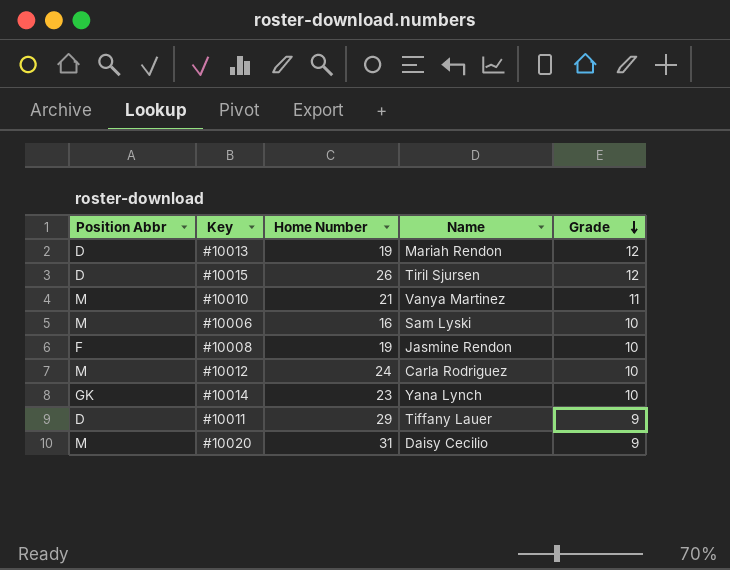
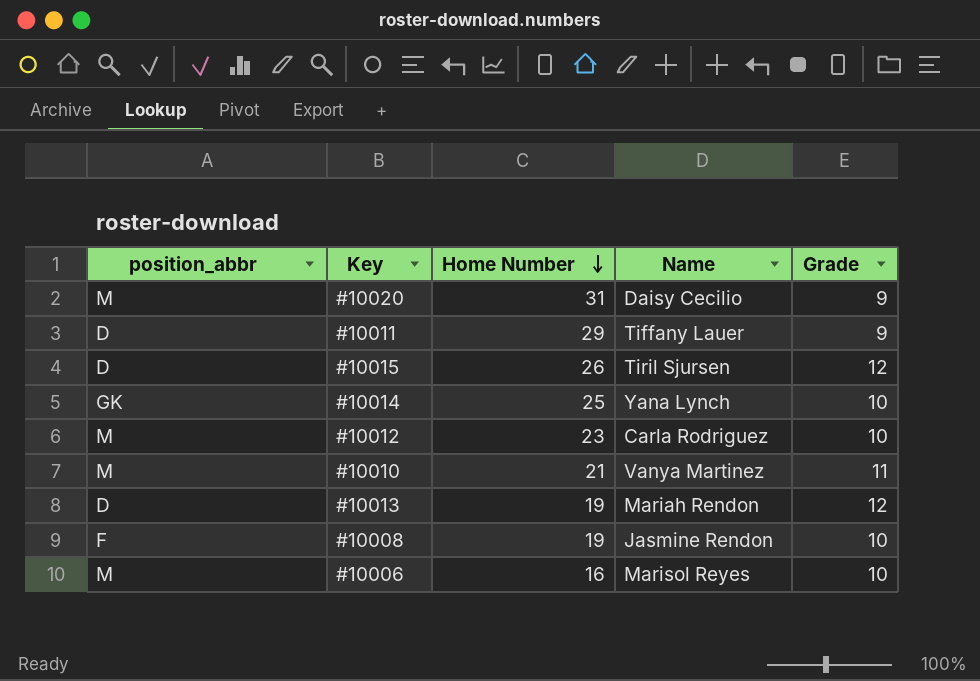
row order: Grade descending -> Home Number descending
column name: Position Abbr -> position_abbr
#10014 | Home Number: 23 -> 25
#10012 | Home Number: 24 -> 23
#10006 | Name: Sam Lyski -> Marisol Reyes

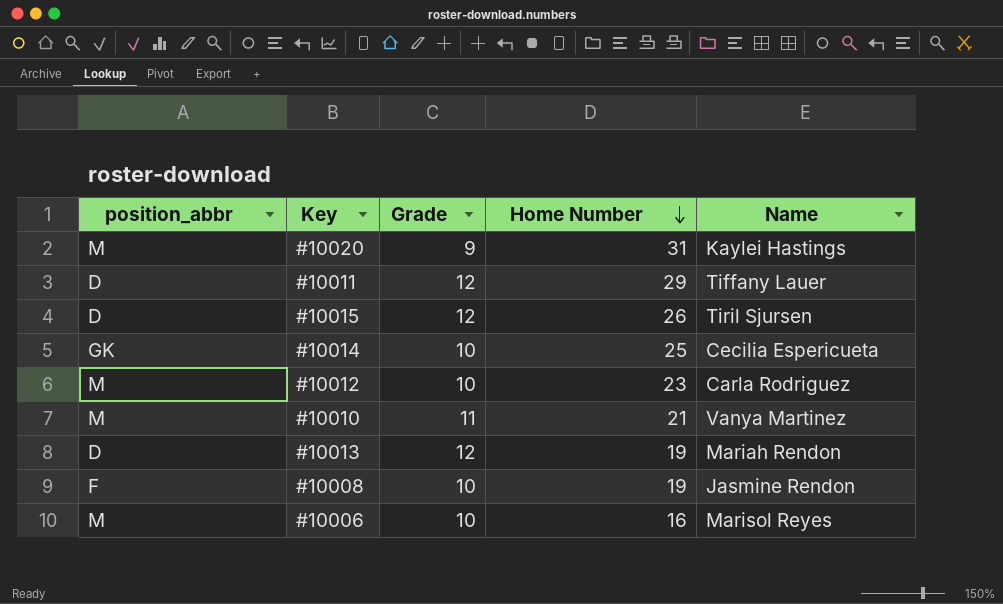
column Grade | position: 5 -> 3
#10020 | Name: Daisy Cecilio -> Kaylei Hastings
#10011 | Grade: 9 -> 12
#10014 | Name: Yana Lynch -> Cecilia Espericueta

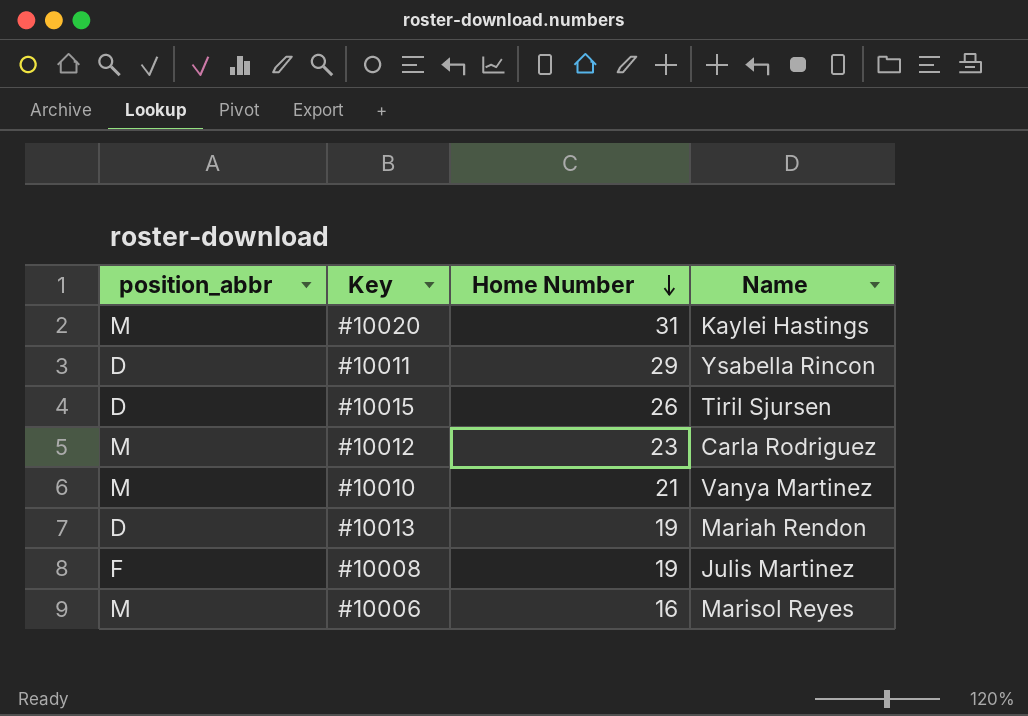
column Grade | position: 3 -> none
row #10014: GK | 10 | 25 | Cecilia Espericueta -> none
#10011 | Name: Tiffany Lauer -> Ysabella Rincon
#10008 | Name: Jasmine Rendon -> Julis Martinez

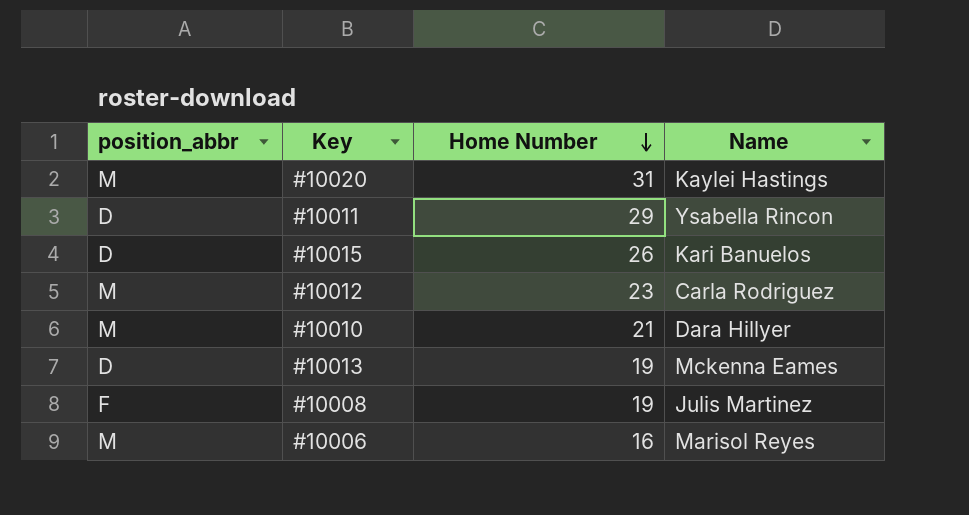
#10015 | Name: Tiril Sjursen -> Kari Banuelos
#10010 | Name: Vanya Martinez -> Dara Hillyer
#10013 | Name: Mariah Rendon -> Mckenna Eames

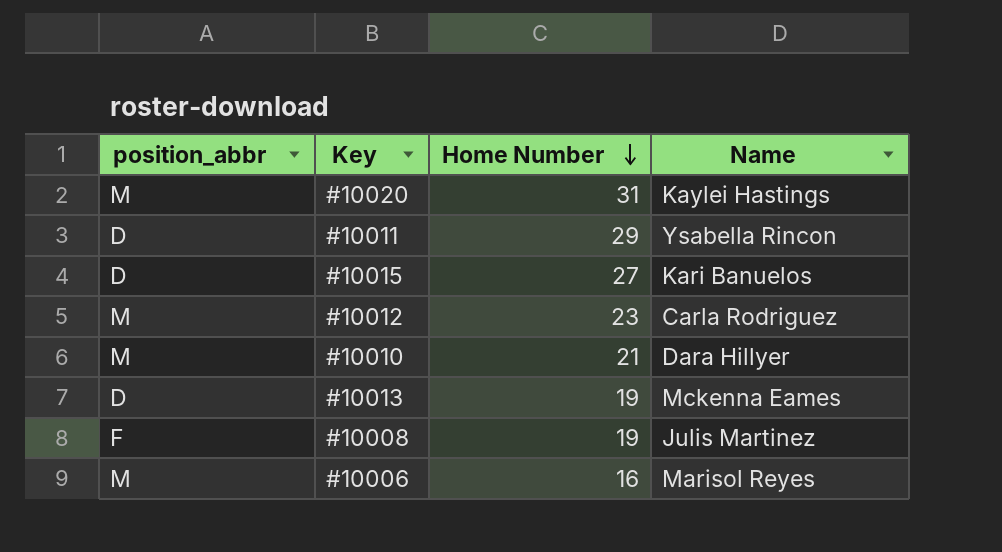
#10015 | Home Number: 26 -> 27

